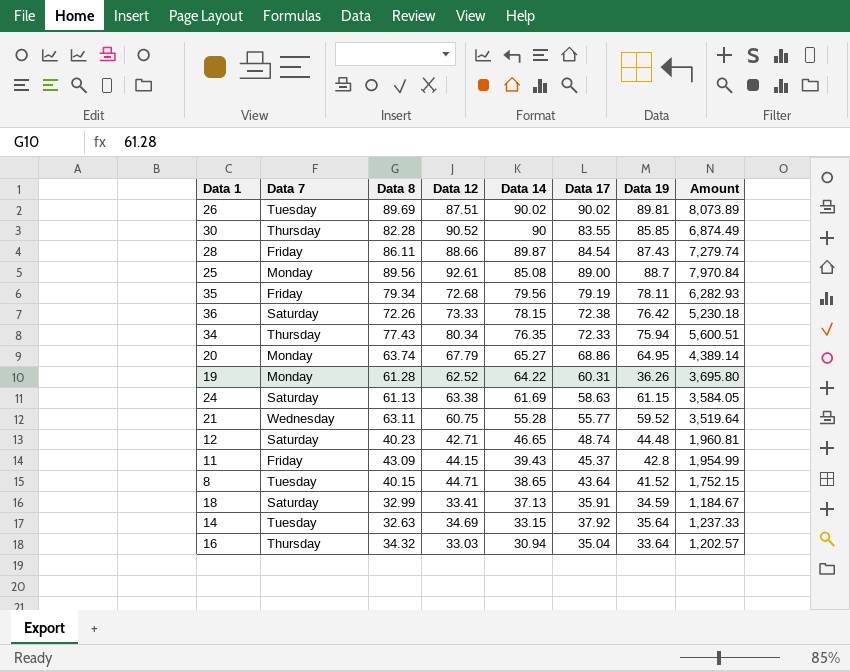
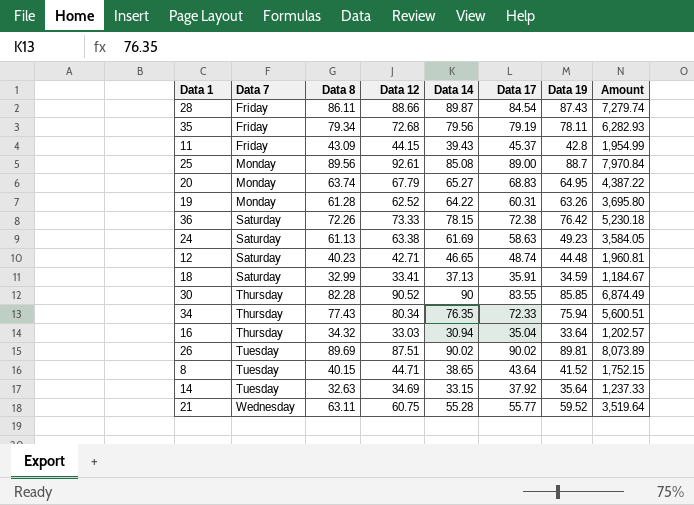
row order: Data 14 descending -> Data 7 ascending
20 | Data 17: 68.86 -> 68.83
20 | Amount: 4,389.14 -> 4,387.22
19 | Data 19: 36.26 -> 63.26
24 | Data 19: 61.15 -> 49.23

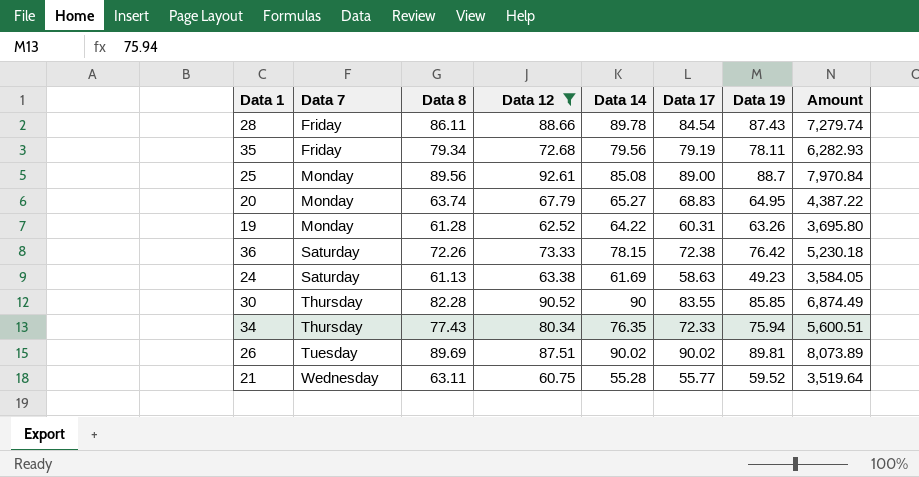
filter: none -> Data 12 >= 60.75
28 | Data 14: 89.87 -> 89.78

